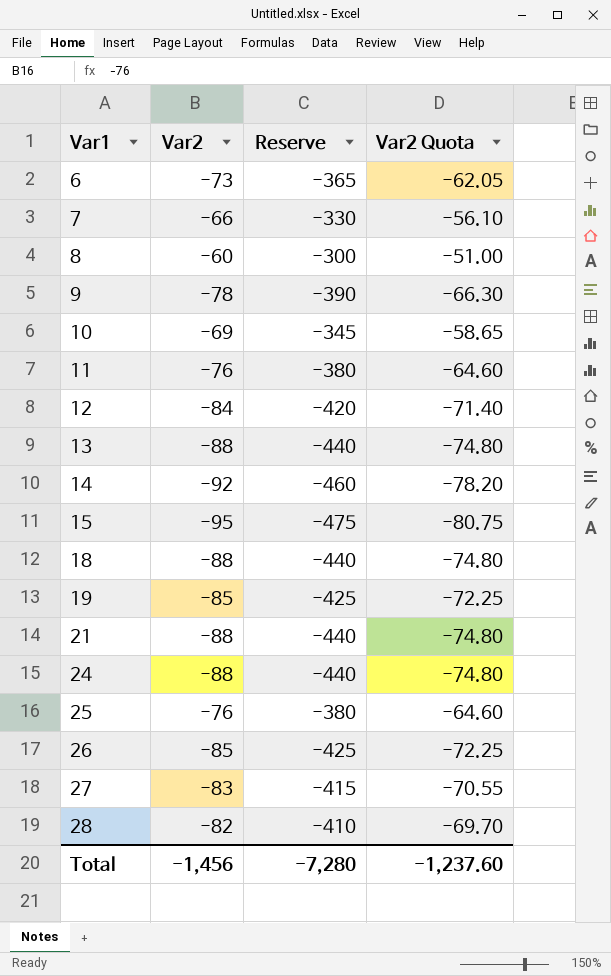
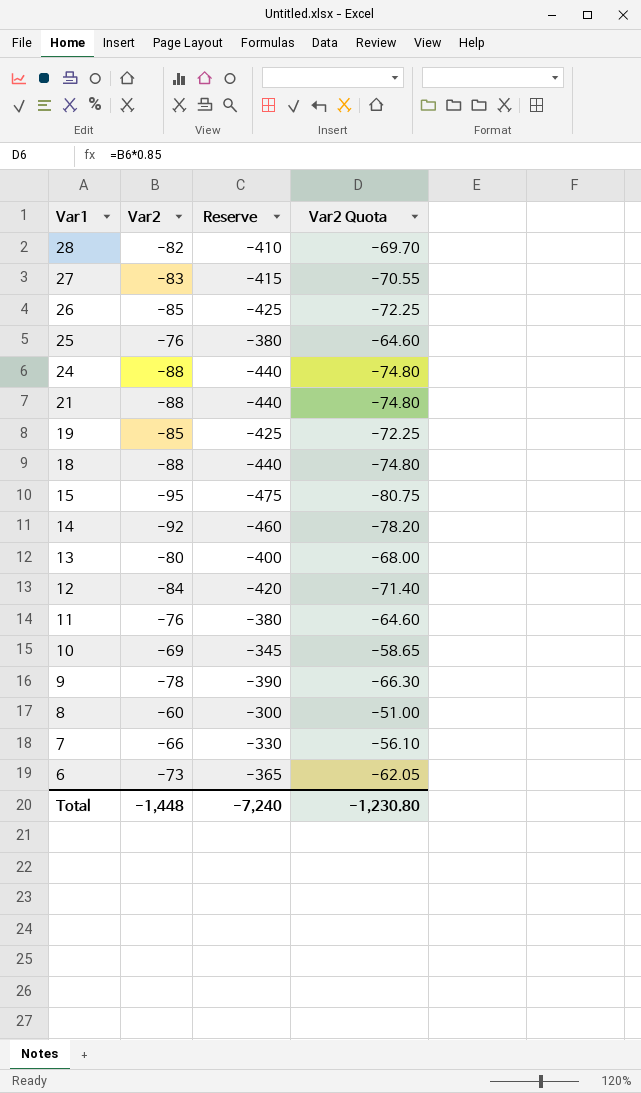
row order: Var1 ascending -> Var1 descending
13 | Var2: -88 -> -80
13 | Reserve: -440 -> -400
13 | Var2 Quota: -74.80 -> -68.00
Total | Var2: -1,456 -> -1,448
Total | Reserve: -7,280 -> -7,240
Total | Var2 Quota: -1,237.60 -> -1,230.80

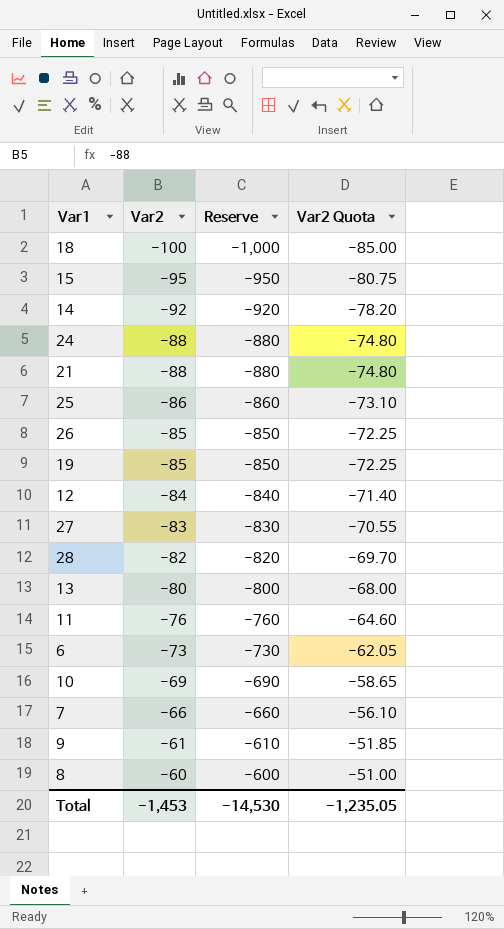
row order: Var1 descending -> Var2 ascending
column Reserve | formula: [Var2] * 5 -> [Var2] * 10
18 | Var2: -88 -> -100
18 | Var2 Quota: -74.80 -> -85.00
25 | Var2: -76 -> -86
25 | Var2 Quota: -64.60 -> -73.10
9 | Var2: -78 -> -61
9 | Var2 Quota: -66.30 -> -51.85
Total | Var2: -1,448 -> -1,453
Total | Reserve: -7,240 -> -14,530
Total | Var2 Quota: -1,230.80 -> -1,235.05

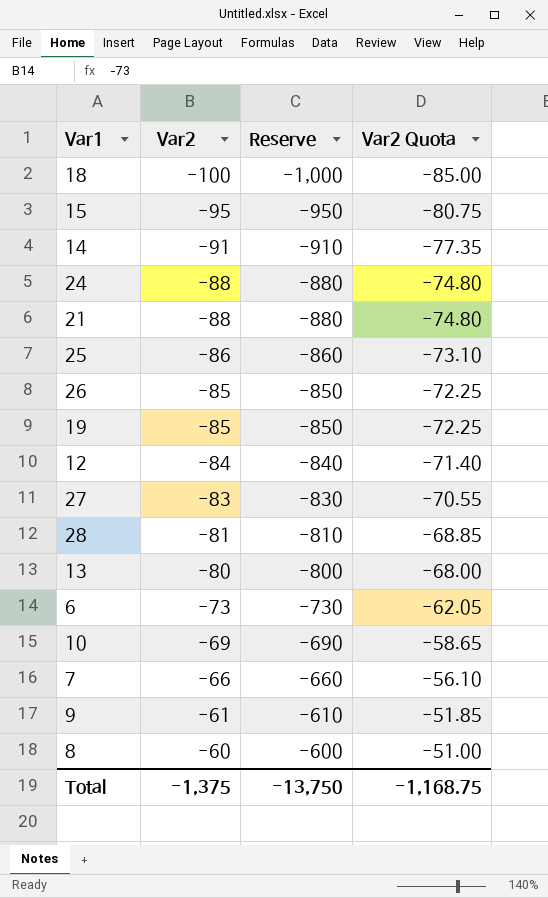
row 11: -76 | -760 | -64.60 -> none
14 | Var2: -92 -> -91
14 | Reserve: -920 -> -910
14 | Var2 Quota: -78.20 -> -77.35
28 | Var2: -82 -> -81
28 | Reserve: -820 -> -810
28 | Var2 Quota: -69.70 -> -68.85
Total | Var2: -1,453 -> -1,375
Total | Reserve: -14,530 -> -13,750
Total | Var2 Quota: -1,235.05 -> -1,168.75

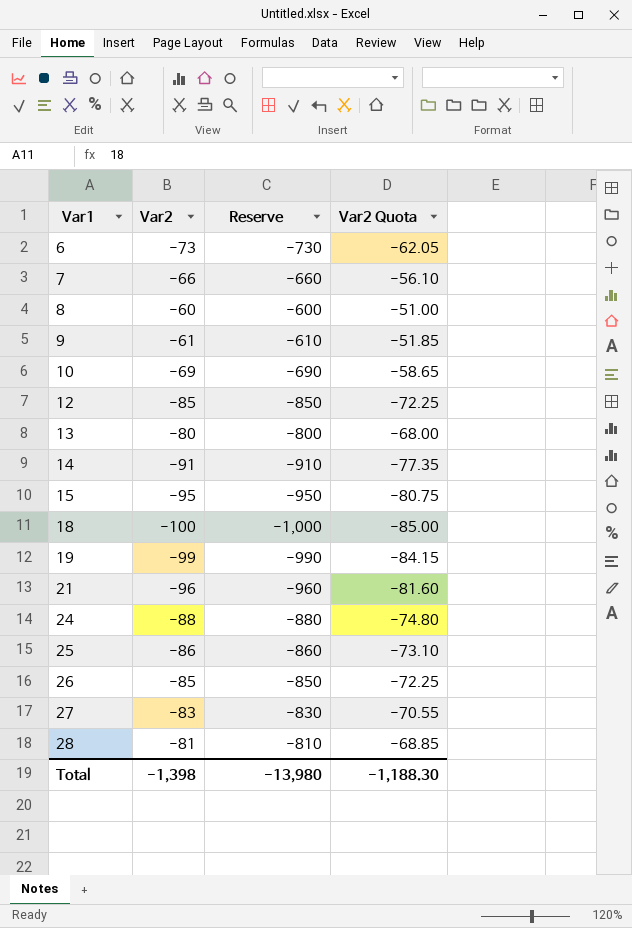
row order: Var2 ascending -> Var1 ascending
12 | Var2: -84 -> -85
12 | Reserve: -840 -> -850
12 | Var2 Quota: -71.40 -> -72.25
19 | Var2: -85 -> -99
19 | Reserve: -850 -> -990
19 | Var2 Quota: -72.25 -> -84.15
21 | Var2: -88 -> -96
21 | Reserve: -880 -> -960
21 | Var2 Quota: -74.80 -> -81.60
Total | Var2: -1,375 -> -1,398
Total | Reserve: -13,750 -> -13,980
Total | Var2 Quota: -1,168.75 -> -1,188.30

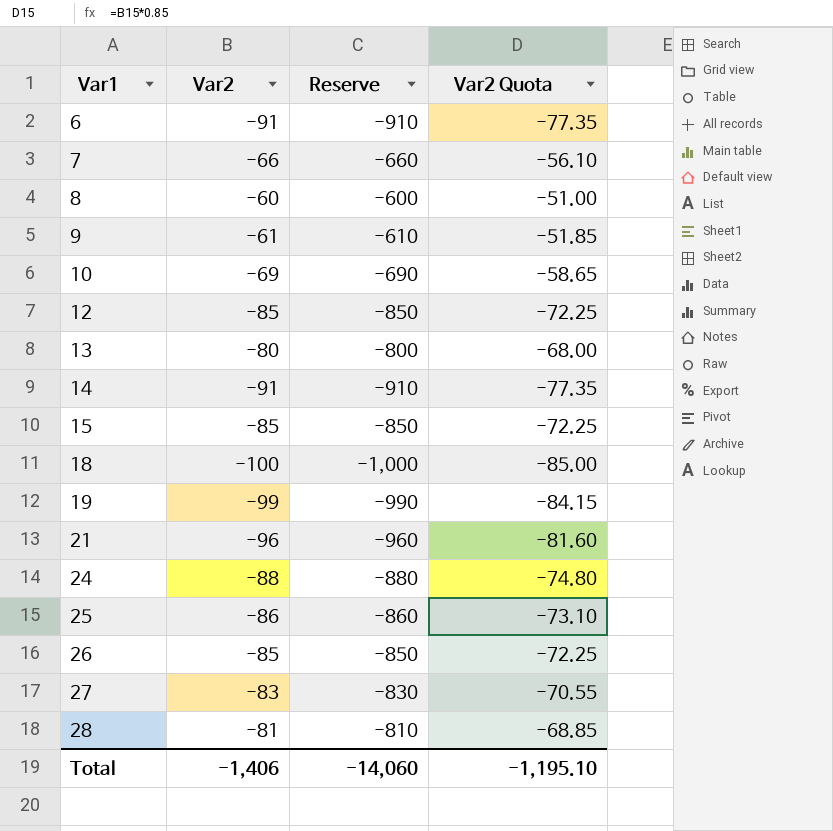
6 | Var2: -73 -> -91
6 | Reserve: -730 -> -910
6 | Var2 Quota: -62.05 -> -77.35
15 | Var2: -95 -> -85
15 | Reserve: -950 -> -850
15 | Var2 Quota: -80.75 -> -72.25
Total | Var2: -1,398 -> -1,406
Total | Reserve: -13,980 -> -14,060
Total | Var2 Quota: -1,188.30 -> -1,195.10

